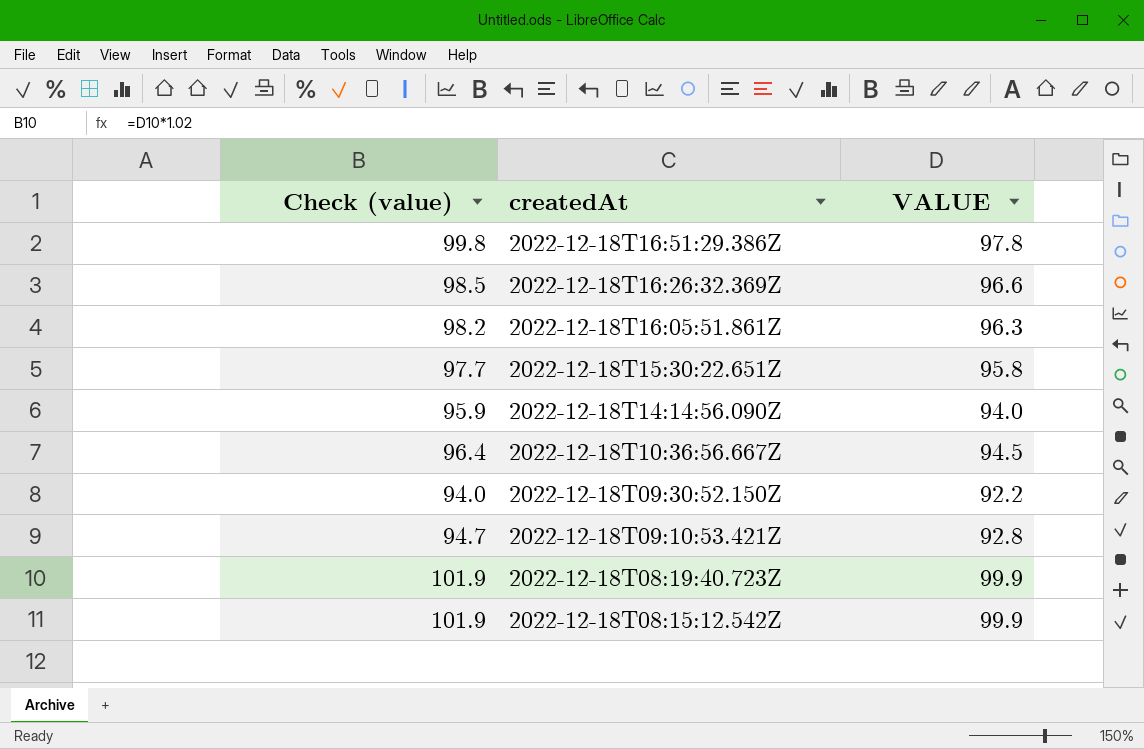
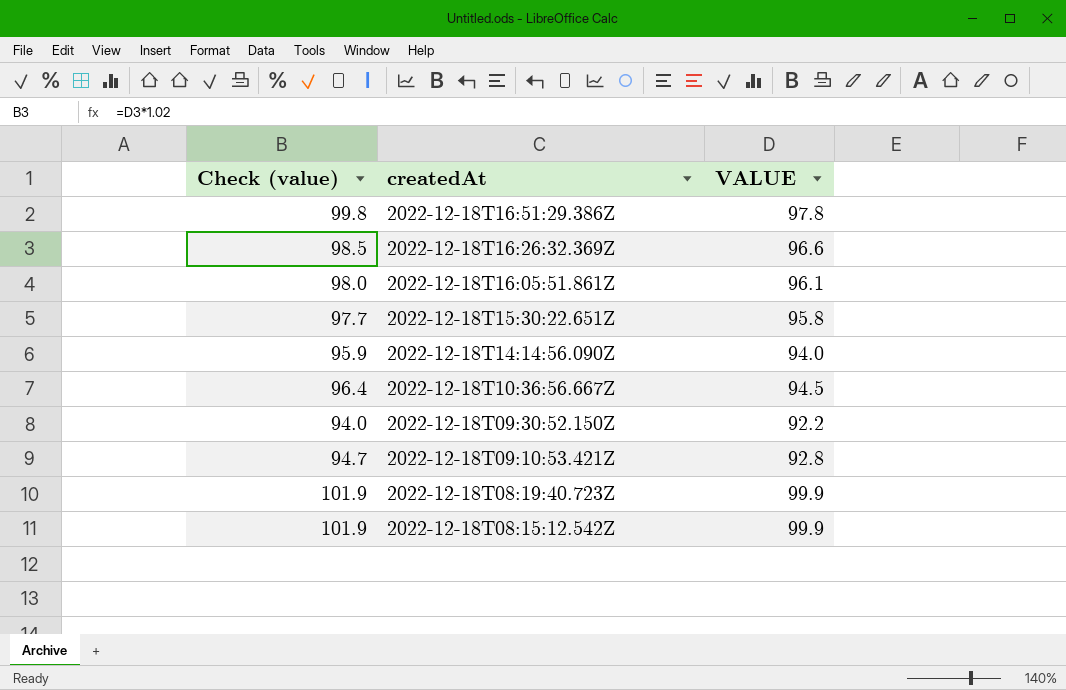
2022-12-18T16:05:51.861Z | Check (value): 98.2 -> 98.0
2022-12-18T16:05:51.861Z | VALUE: 96.3 -> 96.1

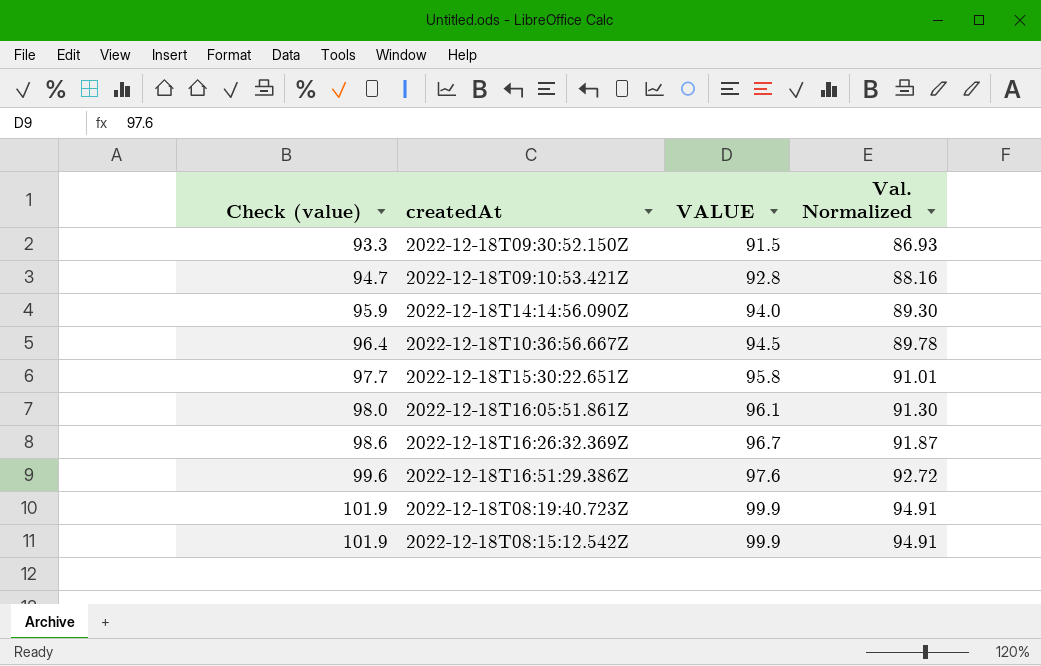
row order: createdAt descending -> Check (value) ascending
column Val. Normalized | formula: none -> [VALUE] * 0.95
2022-12-18T09:30:52.150Z | Check (value): 94.0 -> 93.3
2022-12-18T09:30:52.150Z | VALUE: 92.2 -> 91.5
2022-12-18T16:26:32.369Z | Check (value): 98.5 -> 98.6
2022-12-18T16:26:32.369Z | VALUE: 96.6 -> 96.7
2022-12-18T16:51:29.386Z | Check (value): 99.8 -> 99.6
2022-12-18T16:51:29.386Z | VALUE: 97.8 -> 97.6

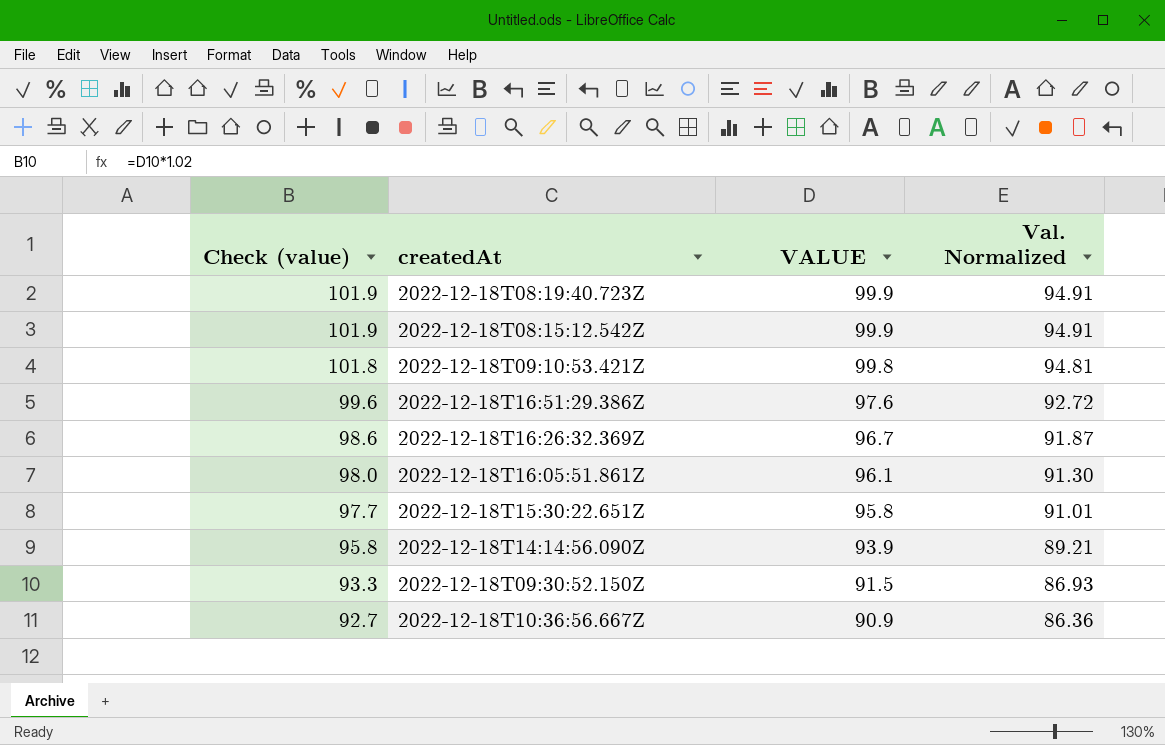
row order: Check (value) ascending -> Check (value) descending
2022-12-18T09:10:53.421Z | Check (value): 94.7 -> 101.8
2022-12-18T09:10:53.421Z | VALUE: 92.8 -> 99.8
2022-12-18T09:10:53.421Z | Val. Normalized: 88.16 -> 94.81
2022-12-18T14:14:56.090Z | Check (value): 95.9 -> 95.8
2022-12-18T14:14:56.090Z | VALUE: 94.0 -> 93.9
2022-12-18T14:14:56.090Z | Val. Normalized: 89.30 -> 89.21
2022-12-18T10:36:56.667Z | Check (value): 96.4 -> 92.7
2022-12-18T10:36:56.667Z | VALUE: 94.5 -> 90.9
2022-12-18T10:36:56.667Z | Val. Normalized: 89.78 -> 86.36

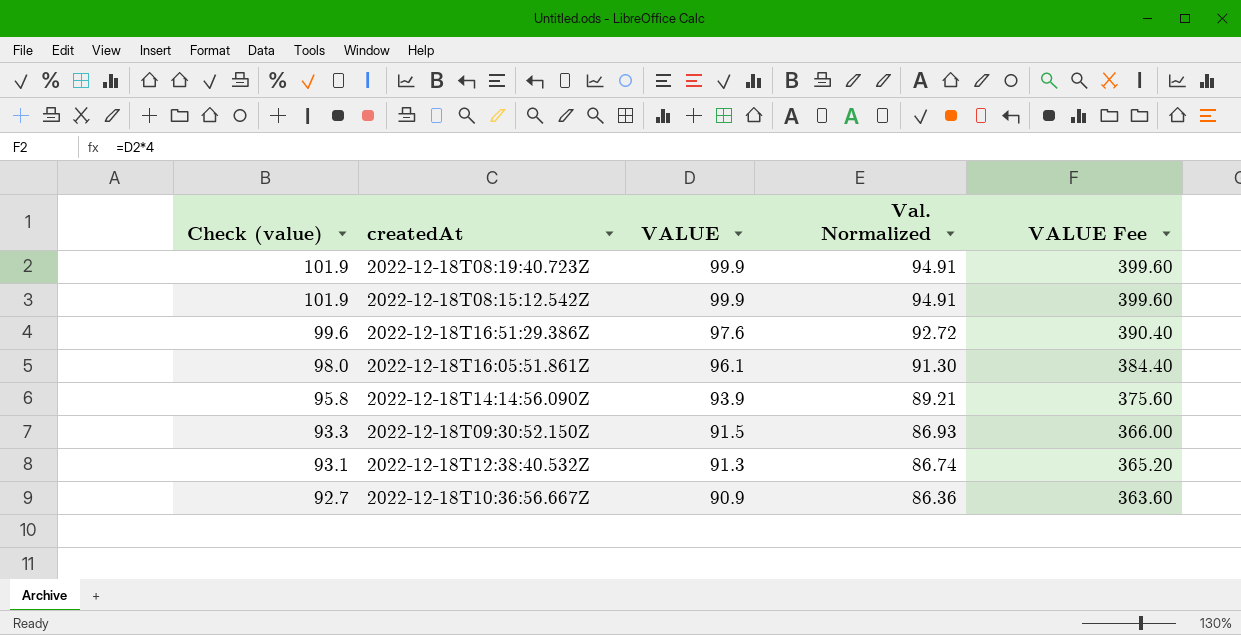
column VALUE Fee | formula: none -> [VALUE] * 4
row 2022-12-18T09:10:53.421Z: 101.8 | 99.8 | 94.81 -> none
row 2022-12-18T16:26:32.369Z: 98.6 | 96.7 | 91.87 -> none
row 2022-12-18T15:30:22.651Z: 97.7 | 95.8 | 91.01 -> none
row 2022-12-18T12:38:40.532Z: none -> 93.1 | 91.3 | 86.74 | 365.20

